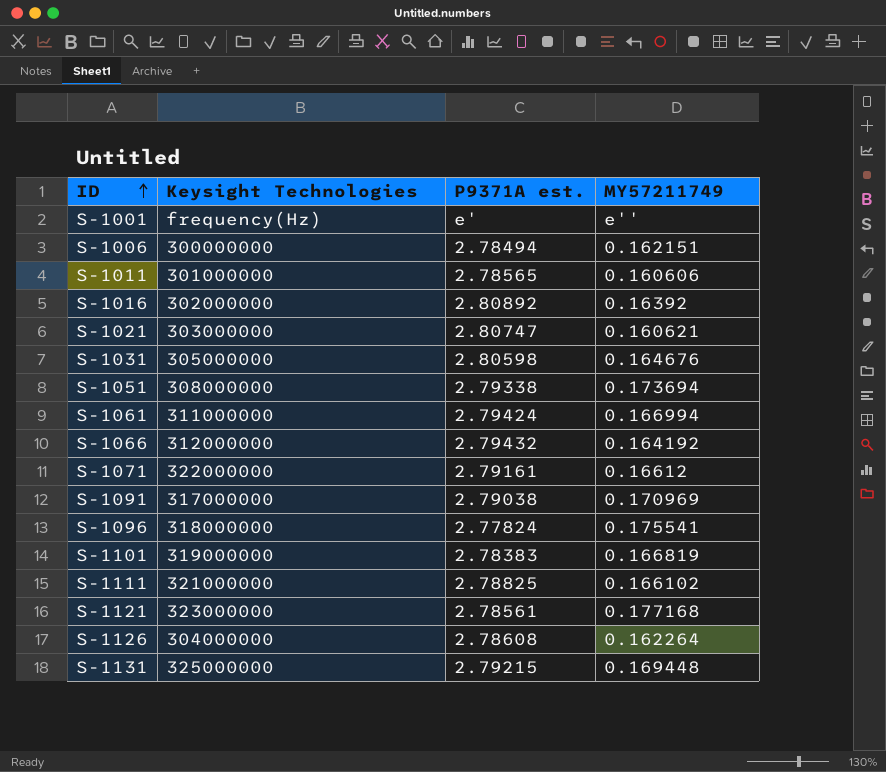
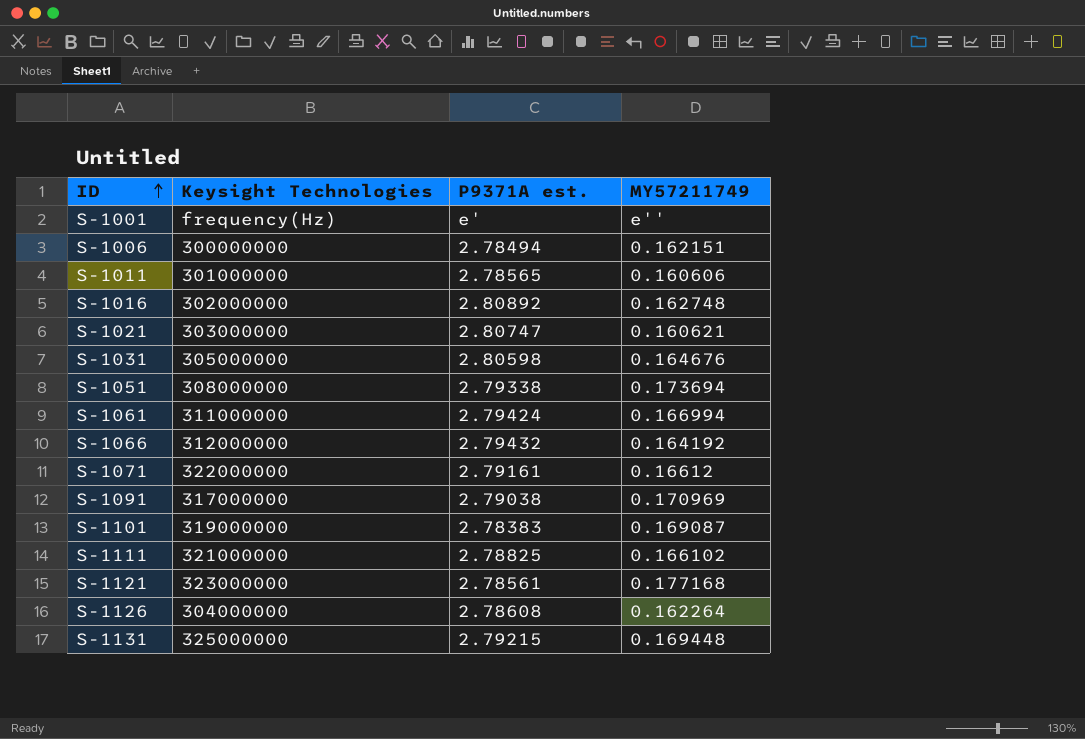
row S-1096: 318000000 | 2.77824 | 0.175541 -> none
S-1016 | MY57211749: 0.16392 -> 0.162748
S-1101 | MY57211749: 0.166819 -> 0.169087

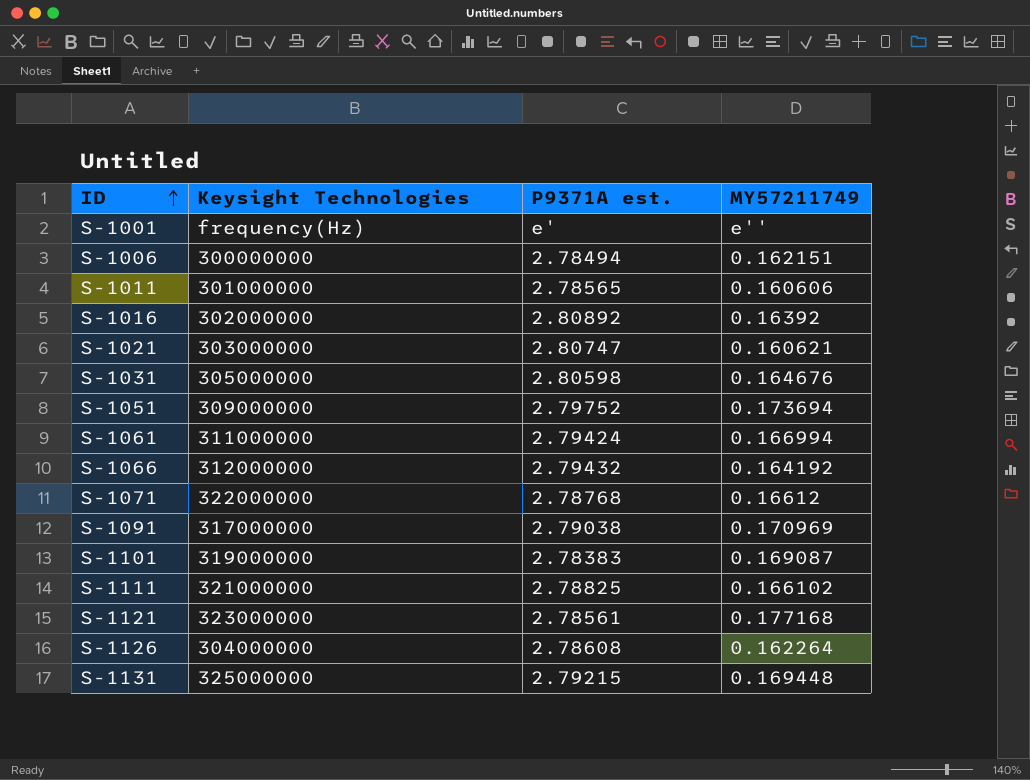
S-1016 | MY57211749: 0.162748 -> 0.16392
S-1051 | Keysight Technologies: 308000000 -> 309000000
S-1051 | P9371A est.: 2.79338 -> 2.79752
S-1071 | P9371A est.: 2.79161 -> 2.78768

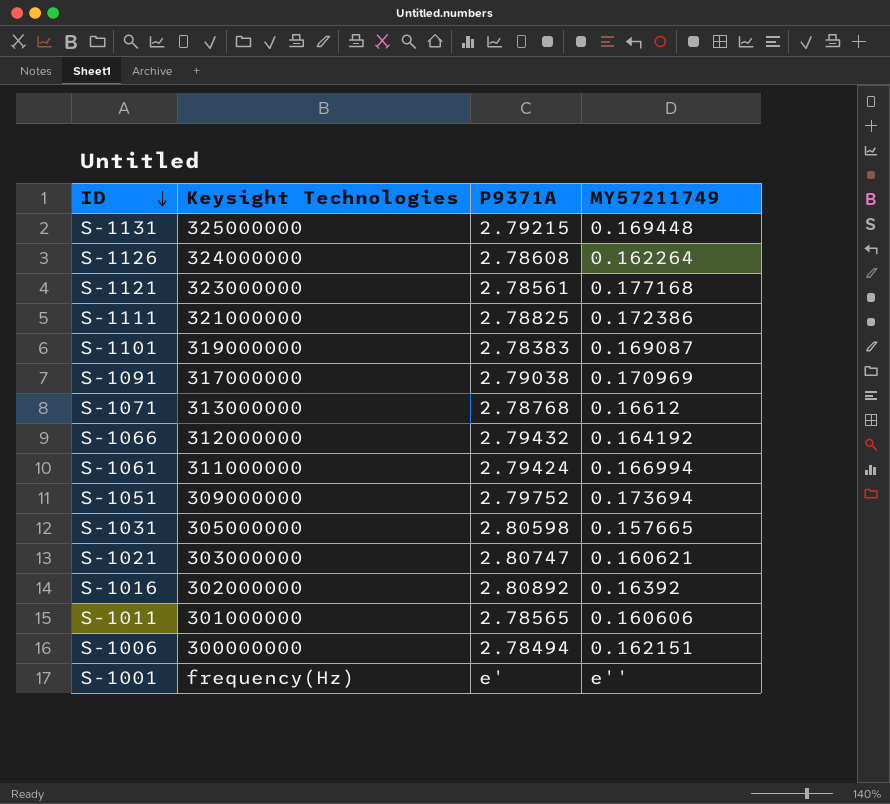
row order: ID ascending -> ID descending
column name: P9371A est. -> P9371A
S-1126 | Keysight Technologies: 304000000 -> 324000000
S-1111 | MY57211749: 0.166102 -> 0.172386
S-1071 | Keysight Technologies: 322000000 -> 313000000
S-1031 | MY57211749: 0.164676 -> 0.157665

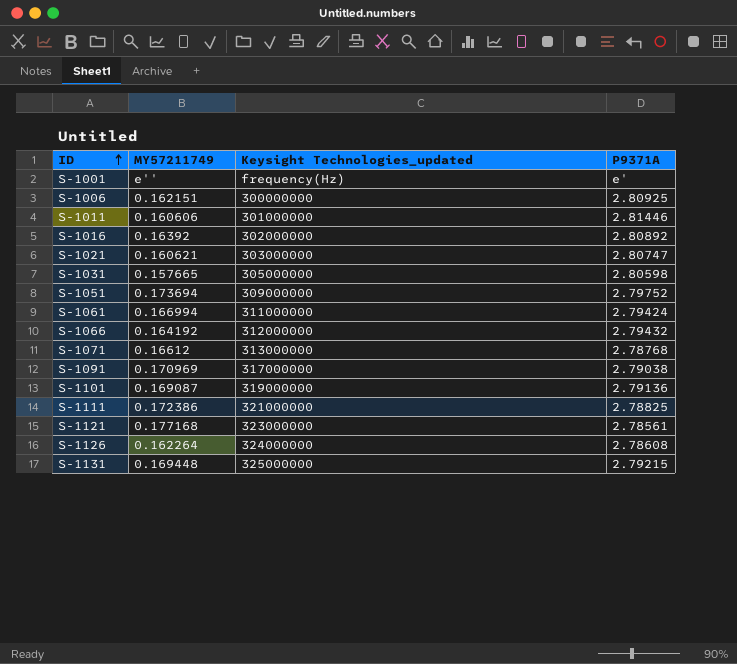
row order: ID descending -> ID ascending
column MY57211749 | position: 4 -> 2
column name: Keysight Technologies -> Keysight Technologies_updated
S-1006 | P9371A: 2.78494 -> 2.80925
S-1011 | P9371A: 2.78565 -> 2.81446
S-1101 | P9371A: 2.78383 -> 2.79136

